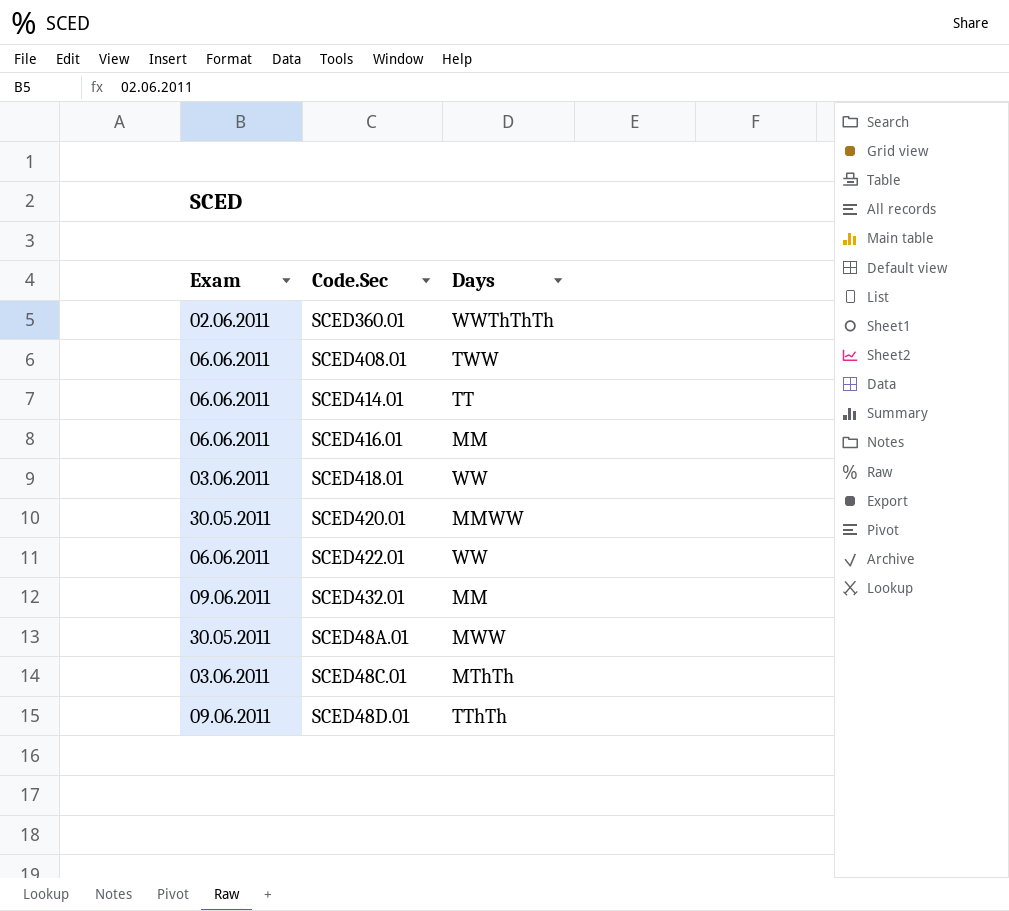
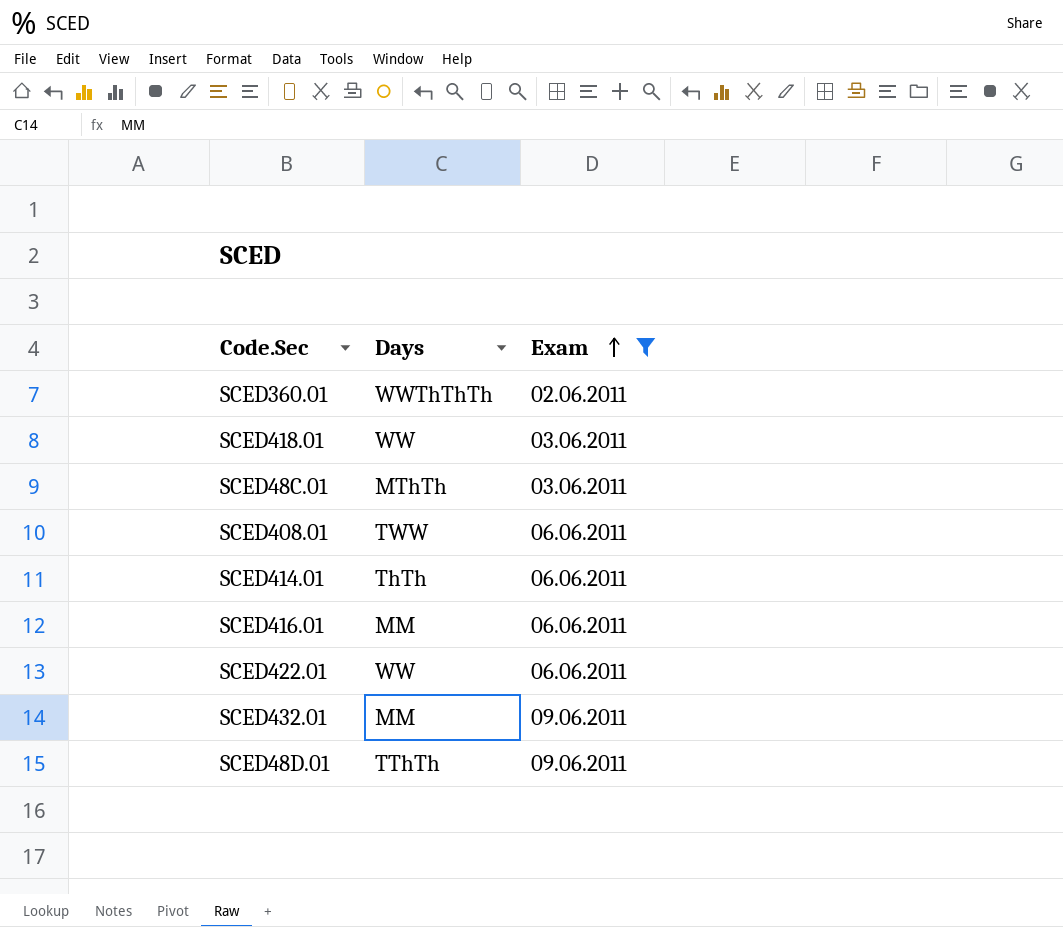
filter: none -> Exam != 30.05.2011
row order: none -> Exam ascending
column Exam | position: 1 -> 3
SCED414.01 | Days: TT -> ThTh

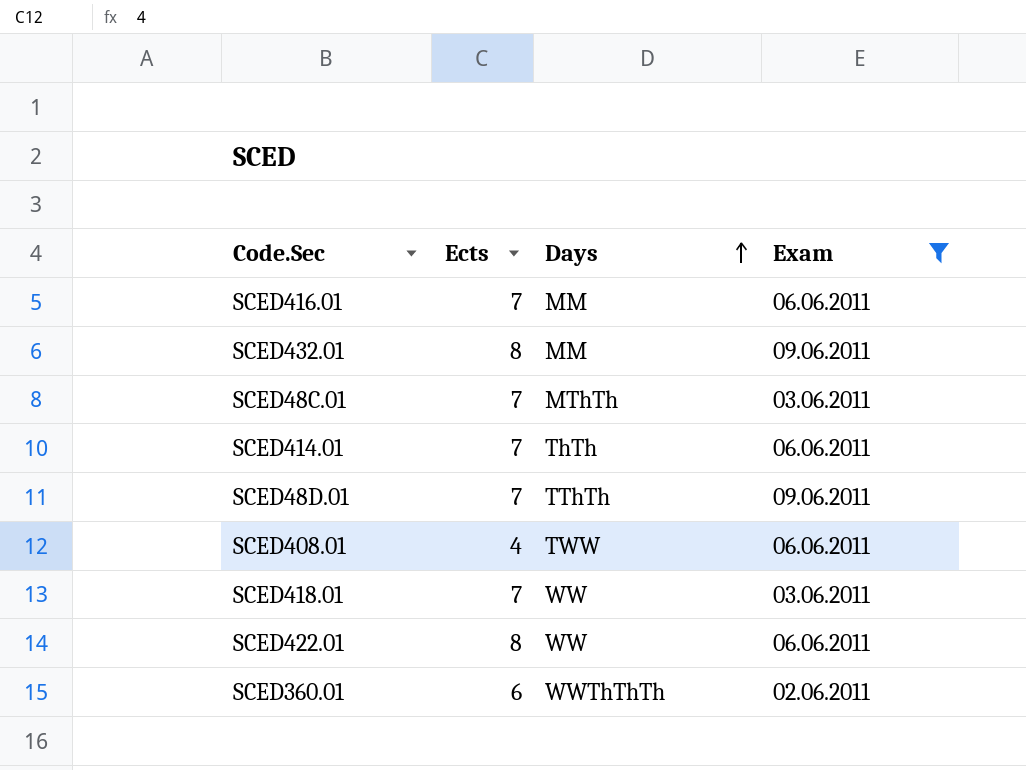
row order: Exam ascending -> Days ascending
column Ects | position: none -> 2

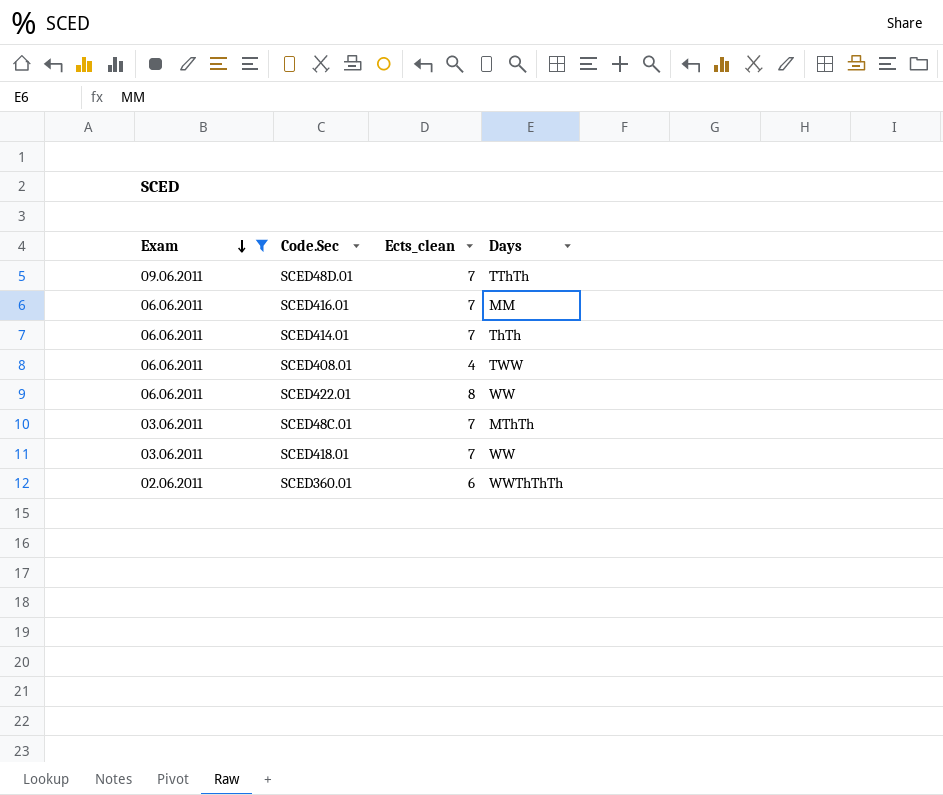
row order: Days ascending -> Exam descending
column Exam | position: 4 -> 1
column name: Ects -> Ects_clean
row SCED432.01: 8 | MM | 09.06.2011 -> none

